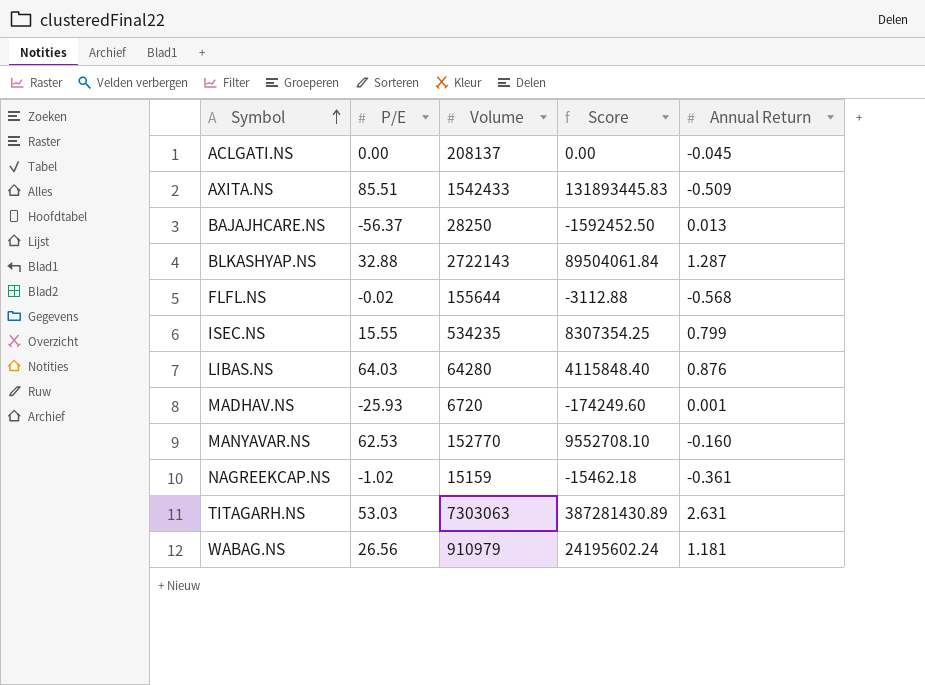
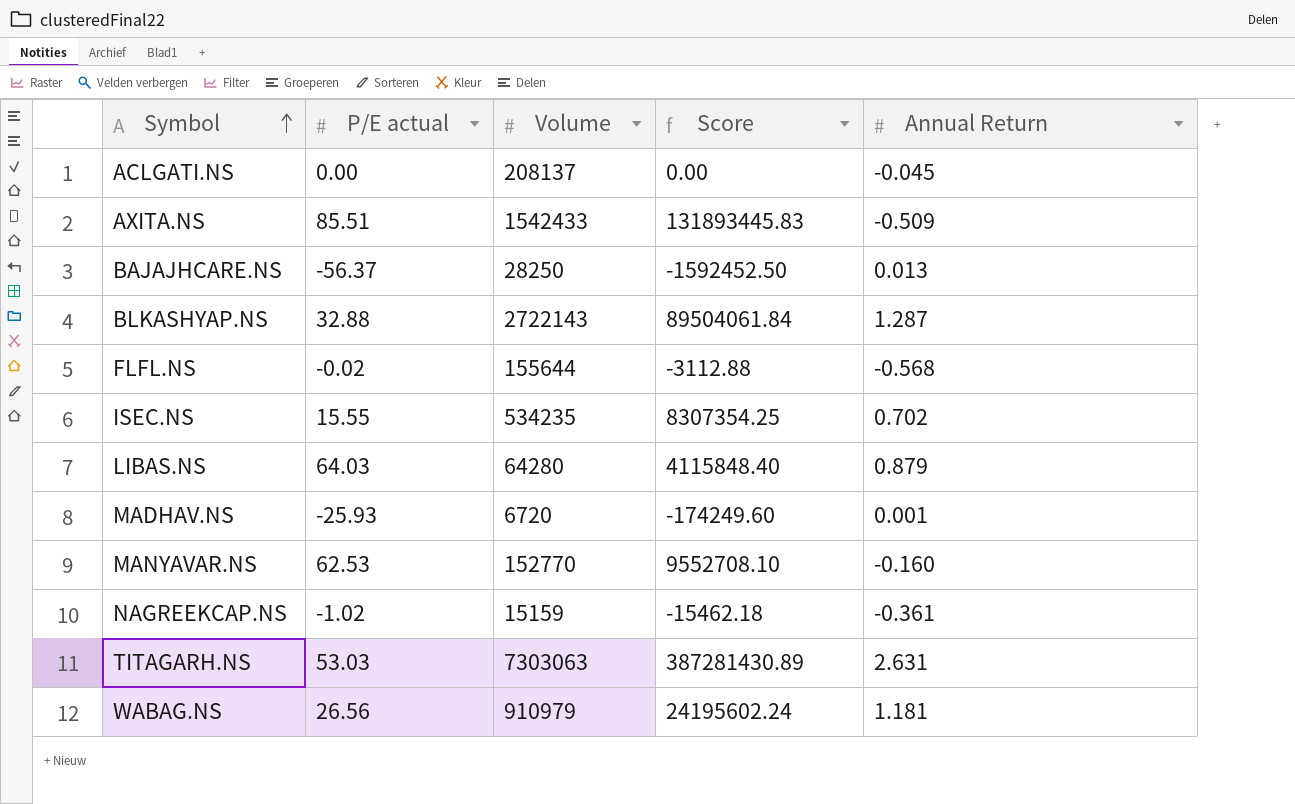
column name: P/E -> P/E actual
ISEC.NS | Annual Return: 0.799 -> 0.702
LIBAS.NS | Annual Return: 0.876 -> 0.879

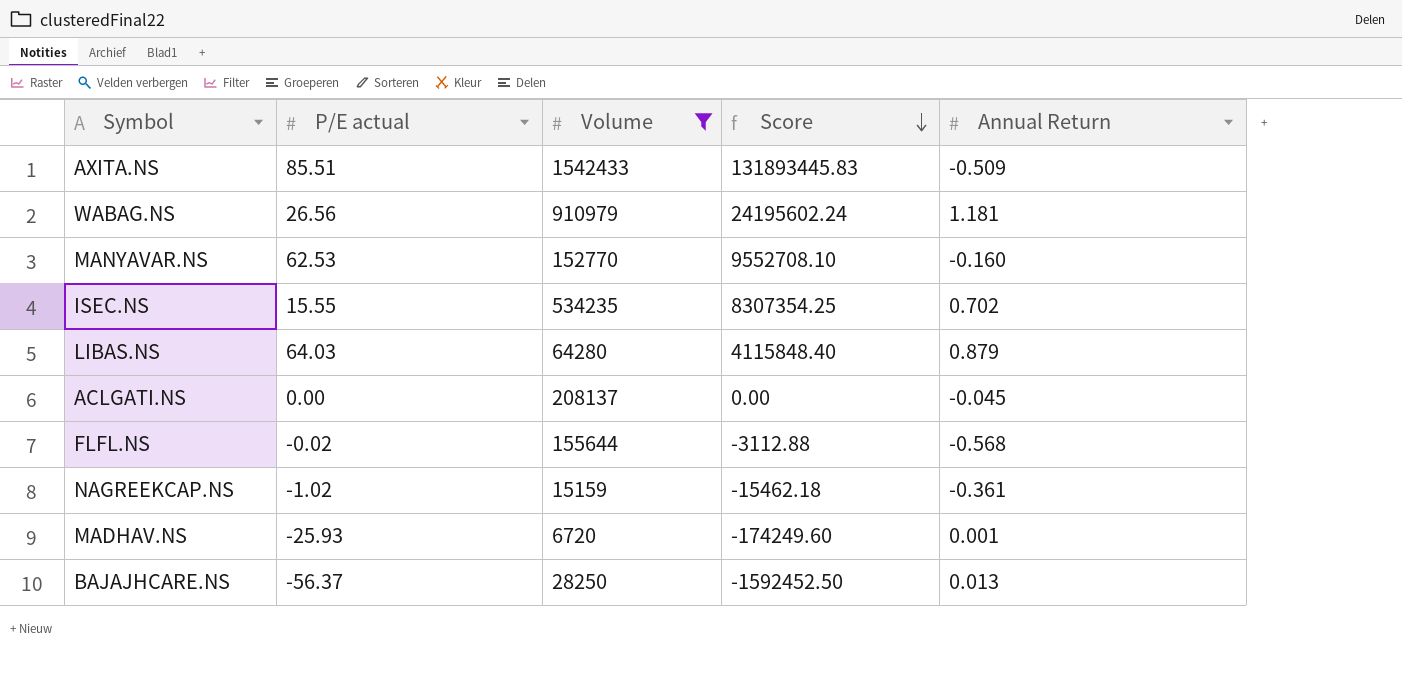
filter: none -> Volume <= 1542433
row order: Symbol ascending -> Score descending

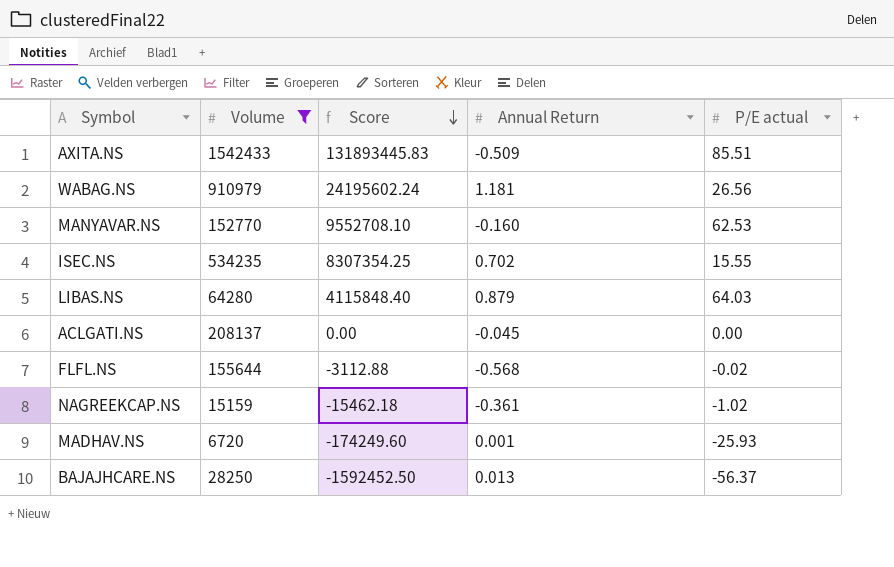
column P/E actual | position: 2 -> 5

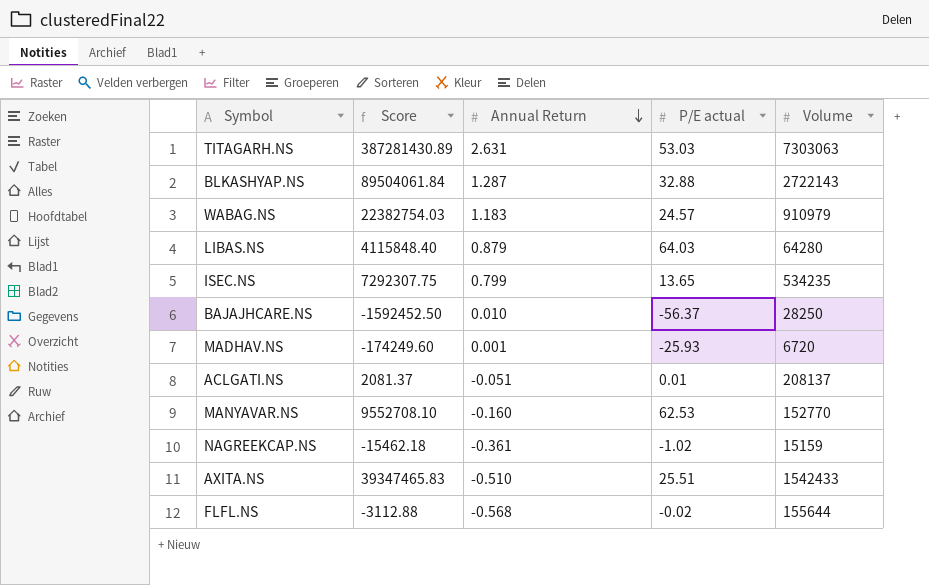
filter: Volume <= 1542433 -> none
row order: Score descending -> Annual Return descending
column Volume | position: 2 -> 5
WABAG.NS | Score: 24195602.24 -> 22382754.03
WABAG.NS | Annual Return: 1.181 -> 1.183
WABAG.NS | P/E actual: 26.56 -> 24.57
ISEC.NS | Score: 8307354.25 -> 7292307.75
ISEC.NS | Annual Return: 0.702 -> 0.799
ISEC.NS | P/E actual: 15.55 -> 13.65
BAJAJHCARE.NS | Annual Return: 0.013 -> 0.010
ACLGATI.NS | Score: 0.00 -> 2081.37
ACLGATI.NS | Annual Return: -0.045 -> -0.051
ACLGATI.NS | P/E actual: 0.00 -> 0.01
AXITA.NS | Score: 131893445.83 -> 39347465.83
AXITA.NS | Annual Return: -0.509 -> -0.510
AXITA.NS | P/E actual: 85.51 -> 25.51

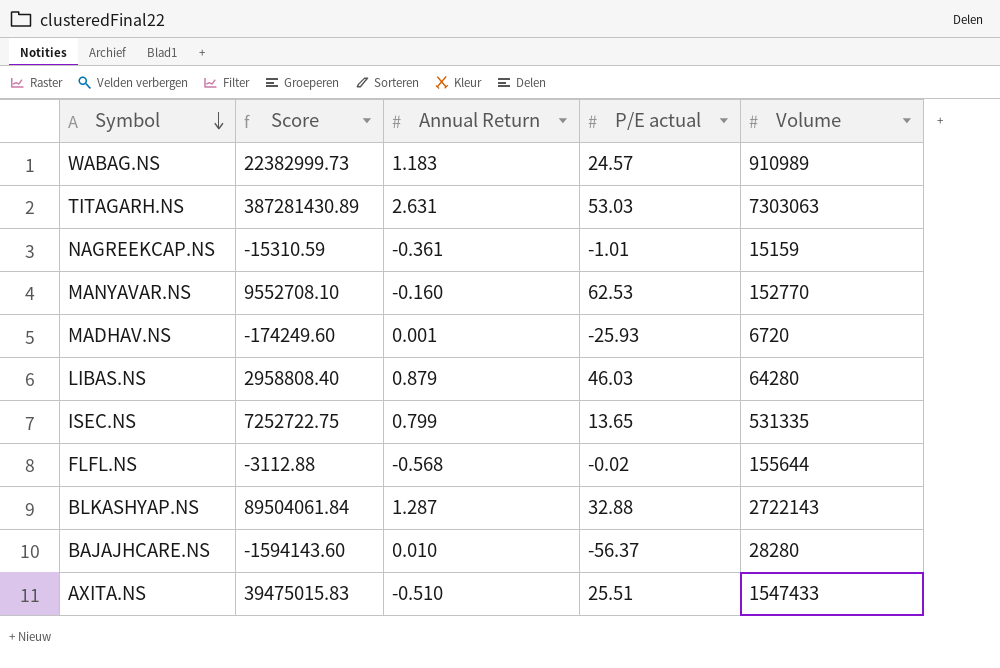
row order: Annual Return descending -> Symbol descending
row ACLGATI.NS: 2081.37 | -0.051 | 0.01 | 208137 -> none
WABAG.NS | Score: 22382754.03 -> 22382999.73
WABAG.NS | Volume: 910979 -> 910989
NAGREEKCAP.NS | Score: -15462.18 -> -15310.59
NAGREEKCAP.NS | P/E actual: -1.02 -> -1.01
LIBAS.NS | Score: 4115848.40 -> 2958808.40
LIBAS.NS | P/E actual: 64.03 -> 46.03
ISEC.NS | Score: 7292307.75 -> 7252722.75
ISEC.NS | Volume: 534235 -> 531335
BAJAJHCARE.NS | Score: -1592452.50 -> -1594143.60
BAJAJHCARE.NS | Volume: 28250 -> 28280
AXITA.NS | Score: 39347465.83 -> 39475015.83
AXITA.NS | Volume: 1542433 -> 1547433

